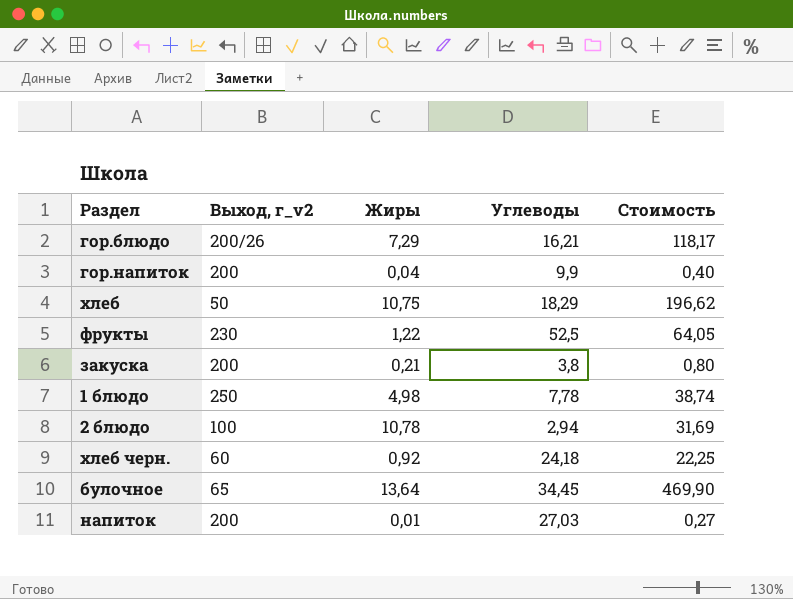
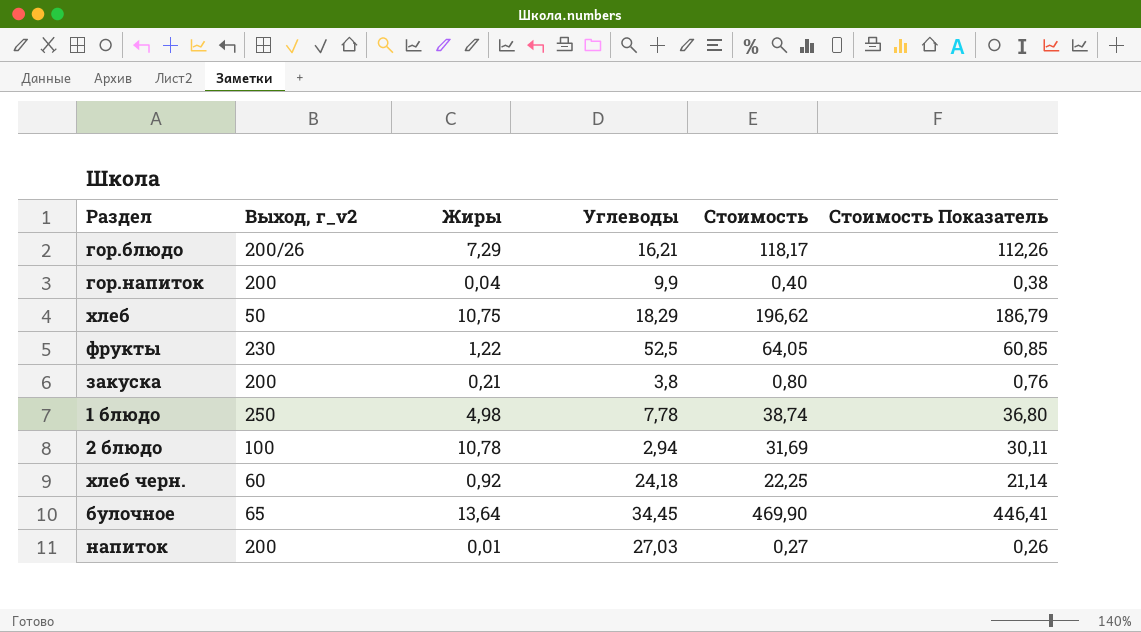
column Стоимость Показатель | formula: none -> [Стоимость] * 0,95

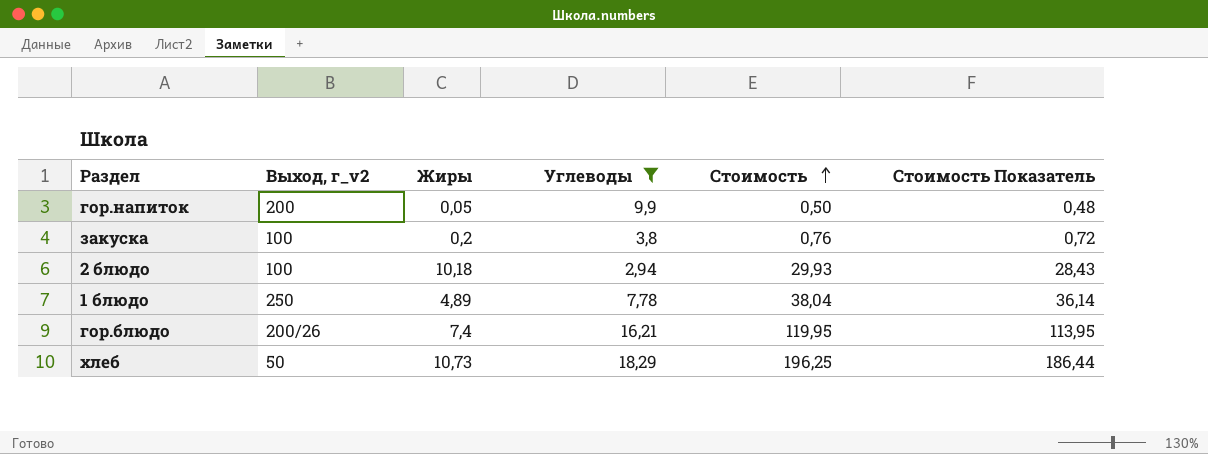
filter: none -> Углеводы <= 18,29
row order: none -> Стоимость ascending
гор.напиток | Жиры: 0,04 -> 0,05
гор.напиток | Стоимость: 0,40 -> 0,50
гор.напиток | Стоимость Показатель: 0,38 -> 0,48
закуска | Выход, г_v2: 200 -> 100
закуска | Жиры: 0,21 -> 0,2
закуска | Стоимость: 0,80 -> 0,76
закуска | Стоимость Показатель: 0,76 -> 0,72
2 блюдо | Жиры: 10,78 -> 10,18
2 блюдо | Стоимость: 31,69 -> 29,93
2 блюдо | Стоимость Показатель: 30,11 -> 28,43
1 блюдо | Жиры: 4,98 -> 4,89
1 блюдо | Стоимость: 38,74 -> 38,04
1 блюдо | Стоимость Показатель: 36,80 -> 36,14
гор.блюдо | Жиры: 7,29 -> 7,4
гор.блюдо | Стоимость: 118,17 -> 119,95
гор.блюдо | Стоимость Показатель: 112,26 -> 113,95
хлеб | Жиры: 10,75 -> 10,73
хлеб | Стоимость: 196,62 -> 196,25
хлеб | Стоимость Показатель: 186,79 -> 186,44

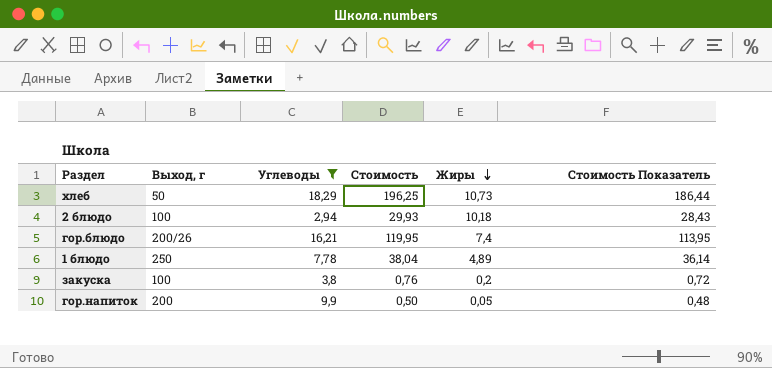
row order: Стоимость ascending -> Жиры descending
column name: Выход, г_v2 -> Выход, г
column Жиры | position: 3 -> 5

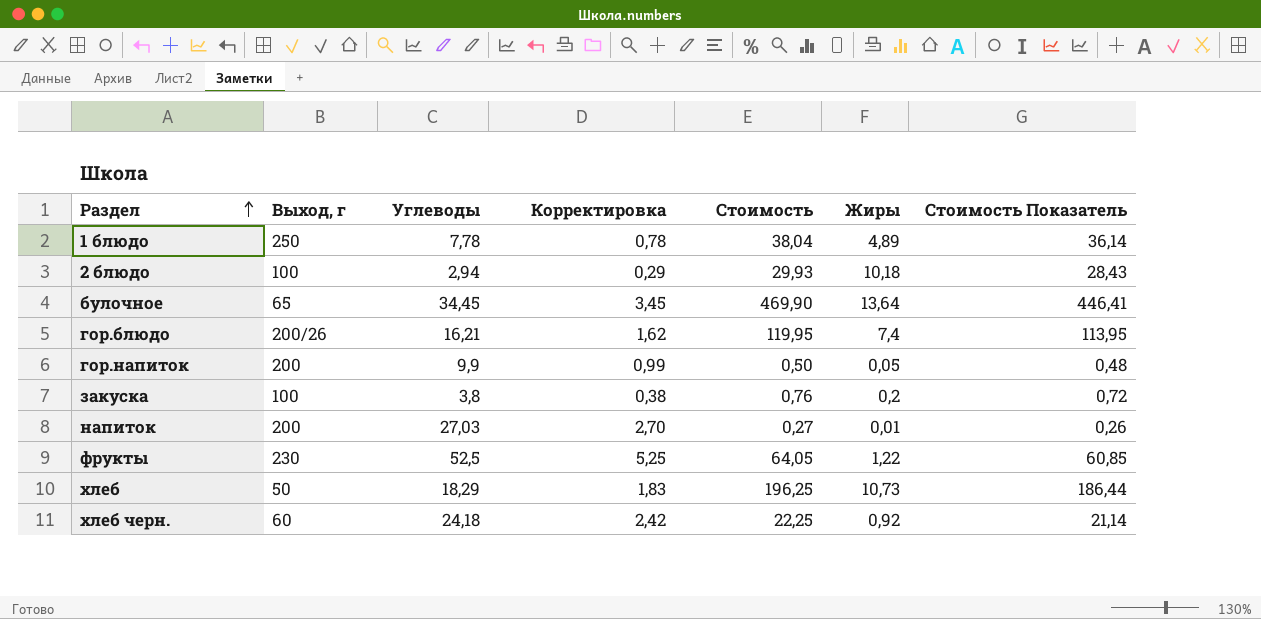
filter: Углеводы <= 18,29 -> none
row order: Жиры descending -> Раздел ascending
column Корректировка | formula: none -> [Углеводы] * 0,1

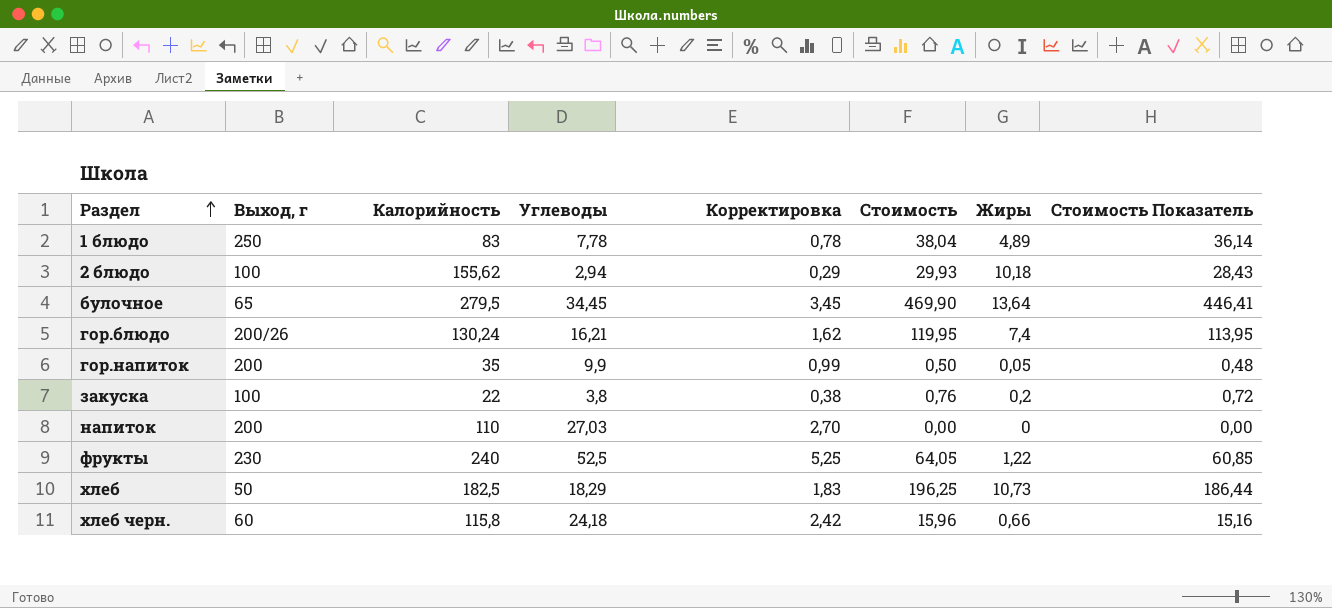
column Калорийность | position: none -> 3
напиток | Стоимость: 0,27 -> 0,00
напиток | Жиры: 0,01 -> 0
напиток | Стоимость Показатель: 0,26 -> 0,00
хлеб черн. | Стоимость: 22,25 -> 15,96
хлеб черн. | Жиры: 0,92 -> 0,66
хлеб черн. | Стоимость Показатель: 21,14 -> 15,16

